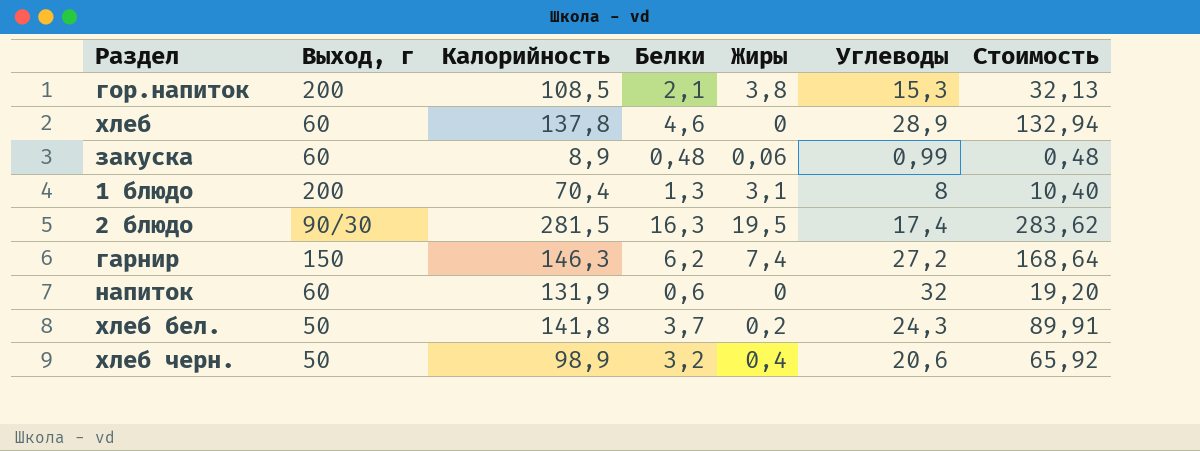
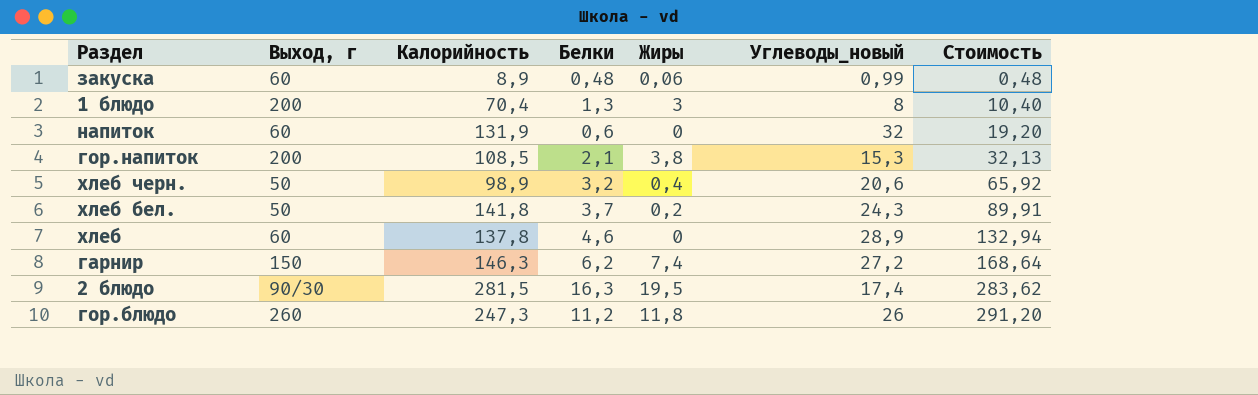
row order: none -> Стоимость ascending
column name: Углеводы -> Углеводы_новый
1 блюдо | Жиры: 3,1 -> 3
row гор.блюдо: none -> 260 | 247,3 | 11,2 | 11,8 | 26 | 291,20

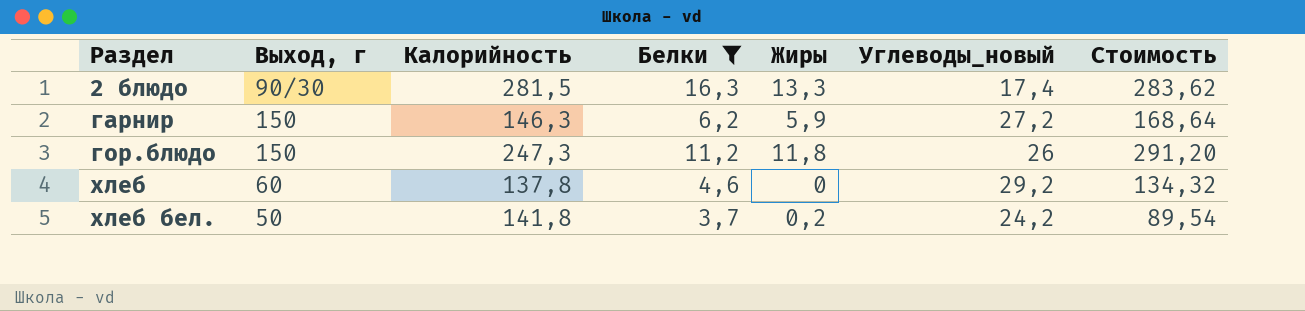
filter: none -> Белки >= 3,7
row order: Стоимость ascending -> Раздел ascending
2 блюдо | Жиры: 19,5 -> 13,3
гарнир | Жиры: 7,4 -> 5,9
гор.блюдо | Выход, г: 260 -> 150
хлеб | Углеводы_новый: 28,9 -> 29,2
хлеб | Стоимость: 132,94 -> 134,32
хлеб бел. | Углеводы_новый: 24,3 -> 24,2
хлеб бел. | Стоимость: 89,91 -> 89,54

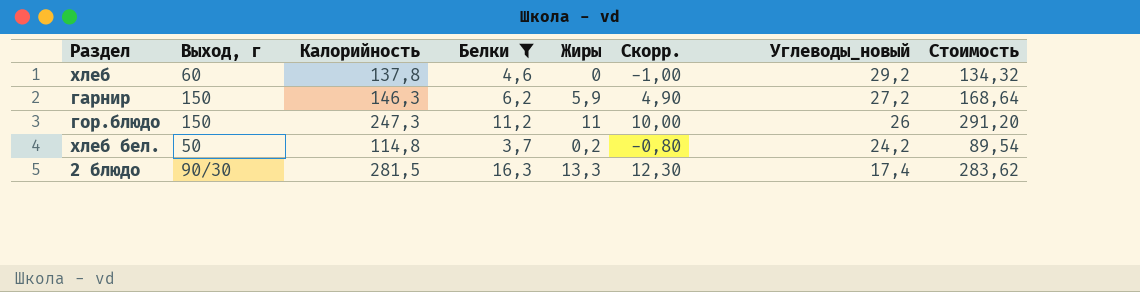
row order: Раздел ascending -> Углеводы_новый descending
column Скорр. | formula: none -> [Жиры] - 1
гор.блюдо | Жиры: 11,8 -> 11
хлеб бел. | Калорийность: 141,8 -> 114,8

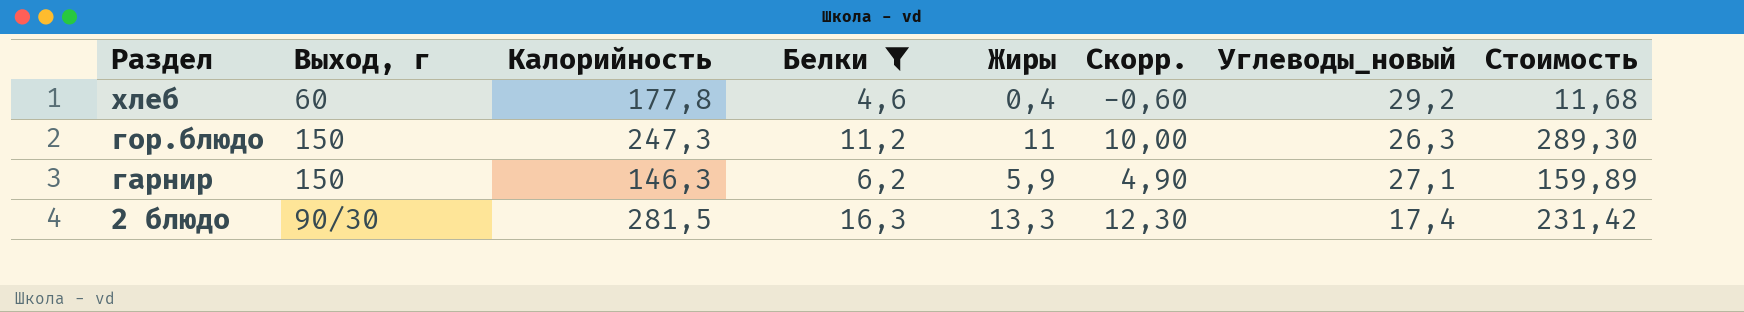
row order: Углеводы_новый descending -> Раздел descending
column Стоимость | formula: [Белки] * [Углеводы_новый] -> [Жиры] * [Углеводы_новый]
row хлеб бел.: 50 | 114,8 | 3,7 | 0,2 | -0,80 | 24,2 | 89,54 -> none
хлеб | Калорийность: 137,8 -> 177,8
хлеб | Жиры: 0 -> 0,4
хлеб | Скорр.: -1,00 -> -0,60
гор.блюдо | Углеводы_новый: 26 -> 26,3
гарнир | Углеводы_новый: 27,2 -> 27,1

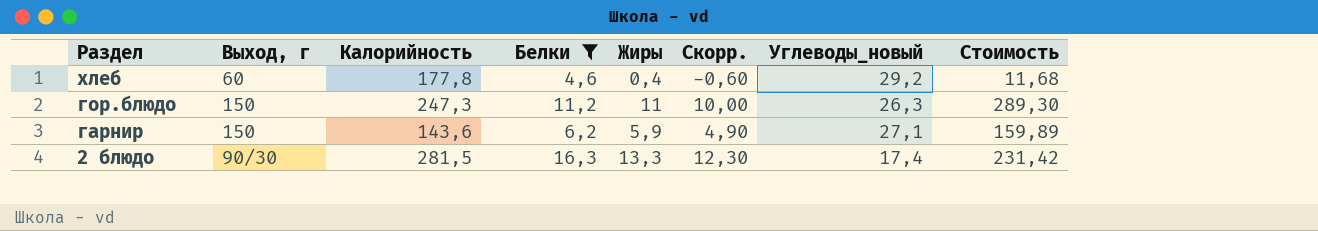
гарнир | Калорийность: 146,3 -> 143,6

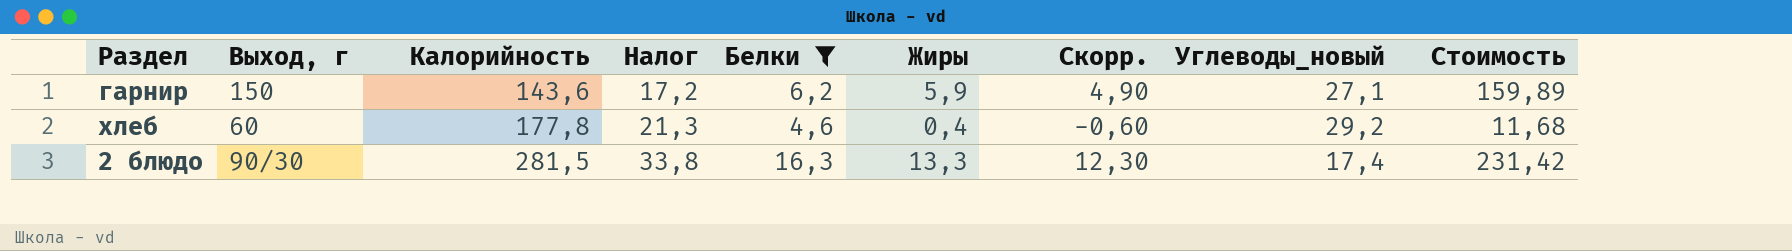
row order: Раздел descending -> Калорийность ascending
column Налог | formula: none -> [Калорийность] * 0,12
row гор.блюдо: 150 | 247,3 | 11,2 | 11 | 10,00 | 26,3 | 289,30 -> none

